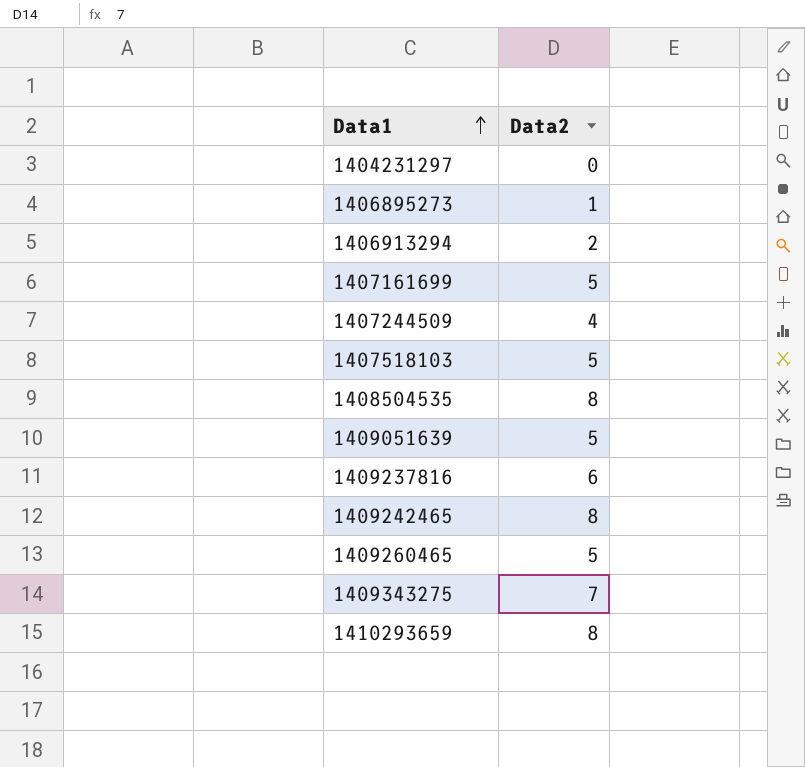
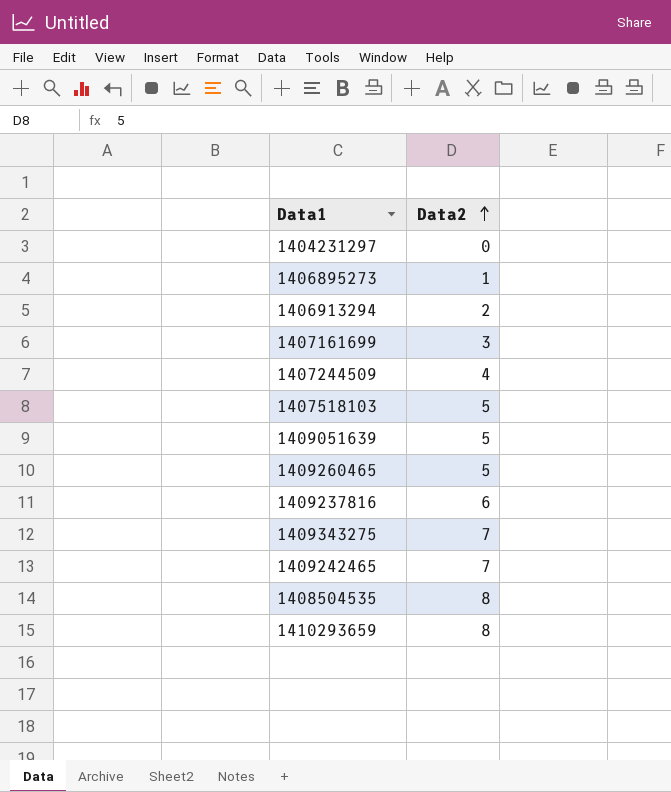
row order: Data1 ascending -> Data2 ascending
1407161699 | Data2: 5 -> 3
1409242465 | Data2: 8 -> 7

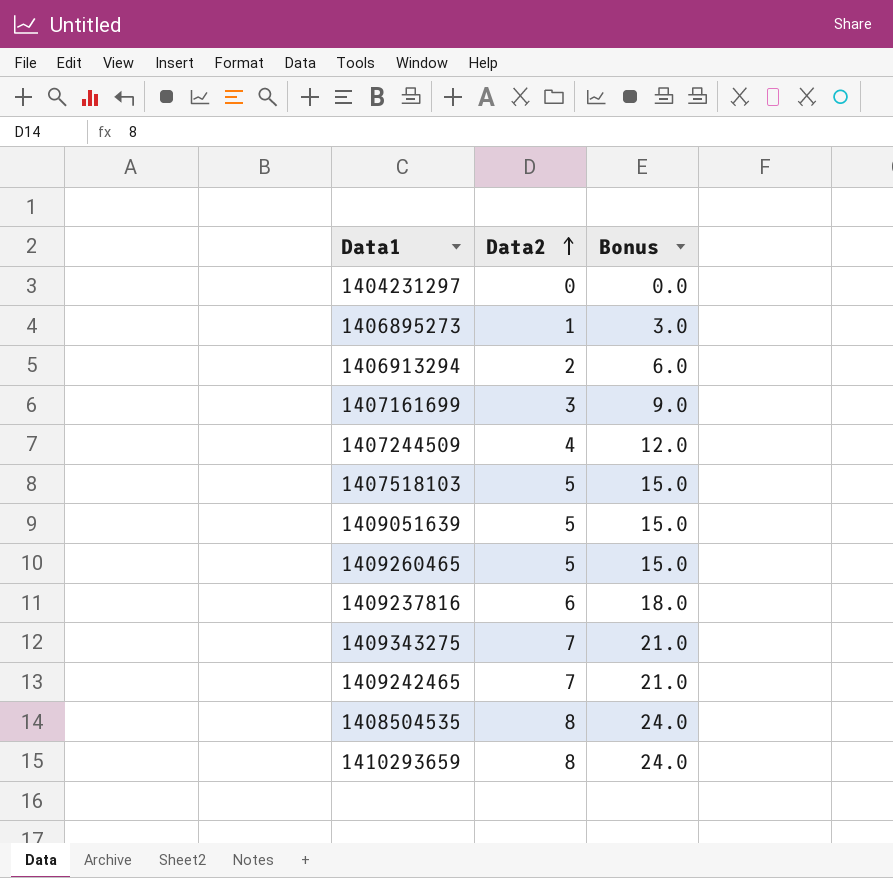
column Bonus | formula: none -> [Data2] * 3

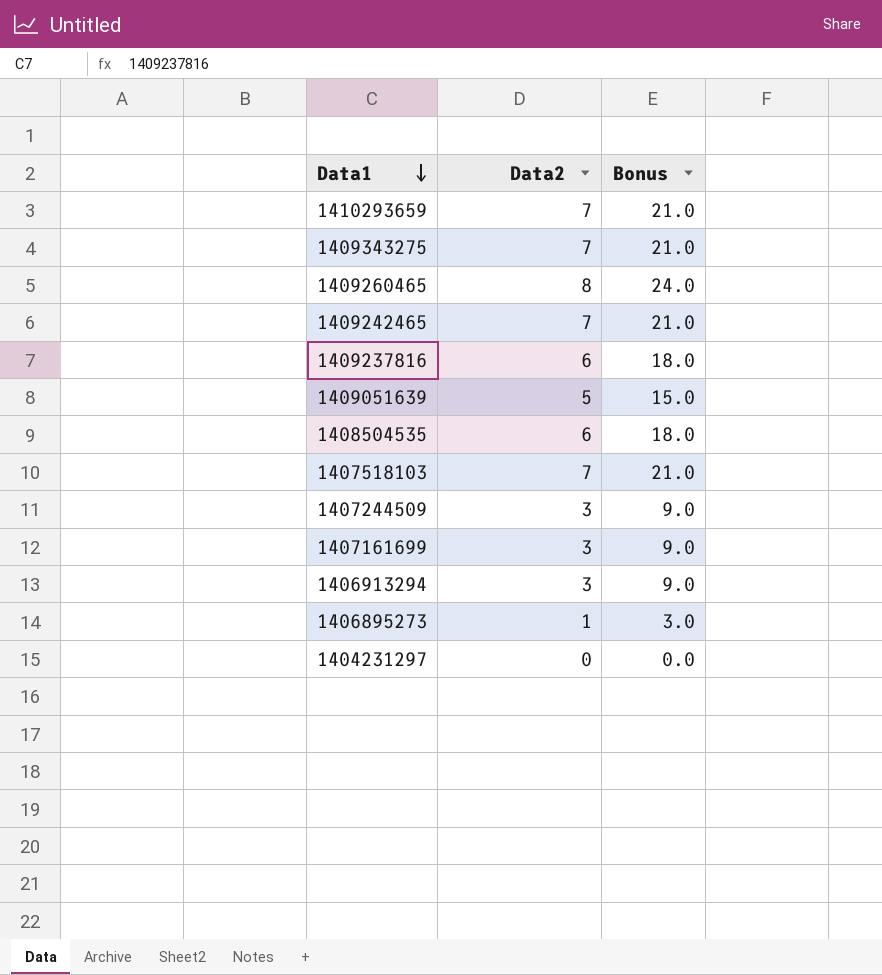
row order: Data2 ascending -> Data1 descending
1410293659 | Data2: 8 -> 7
1410293659 | Bonus: 24.0 -> 21.0
1409260465 | Data2: 5 -> 8
1409260465 | Bonus: 15.0 -> 24.0
1408504535 | Data2: 8 -> 6
1408504535 | Bonus: 24.0 -> 18.0
1407518103 | Data2: 5 -> 7
1407518103 | Bonus: 15.0 -> 21.0
1407244509 | Data2: 4 -> 3
1407244509 | Bonus: 12.0 -> 9.0
1406913294 | Data2: 2 -> 3
1406913294 | Bonus: 6.0 -> 9.0

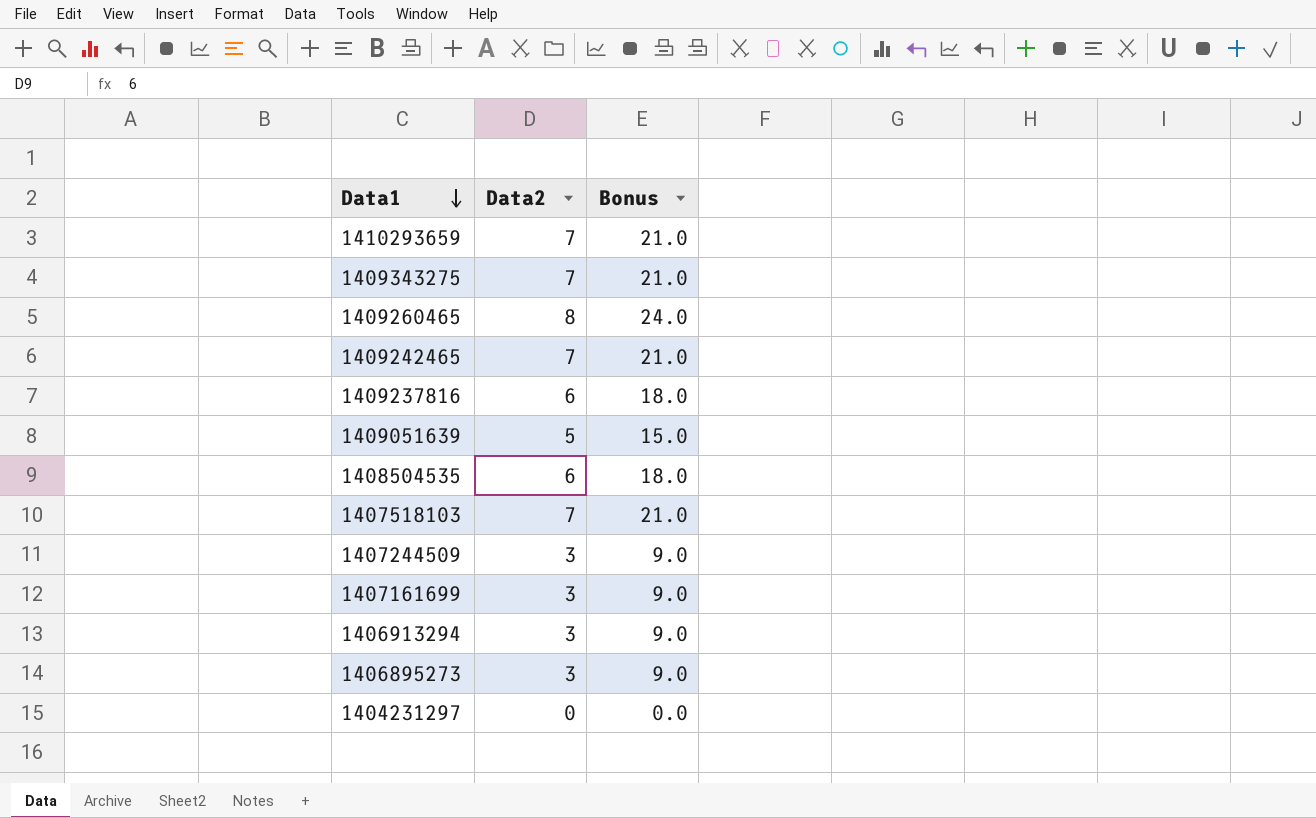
1406895273 | Data2: 1 -> 3
1406895273 | Bonus: 3.0 -> 9.0

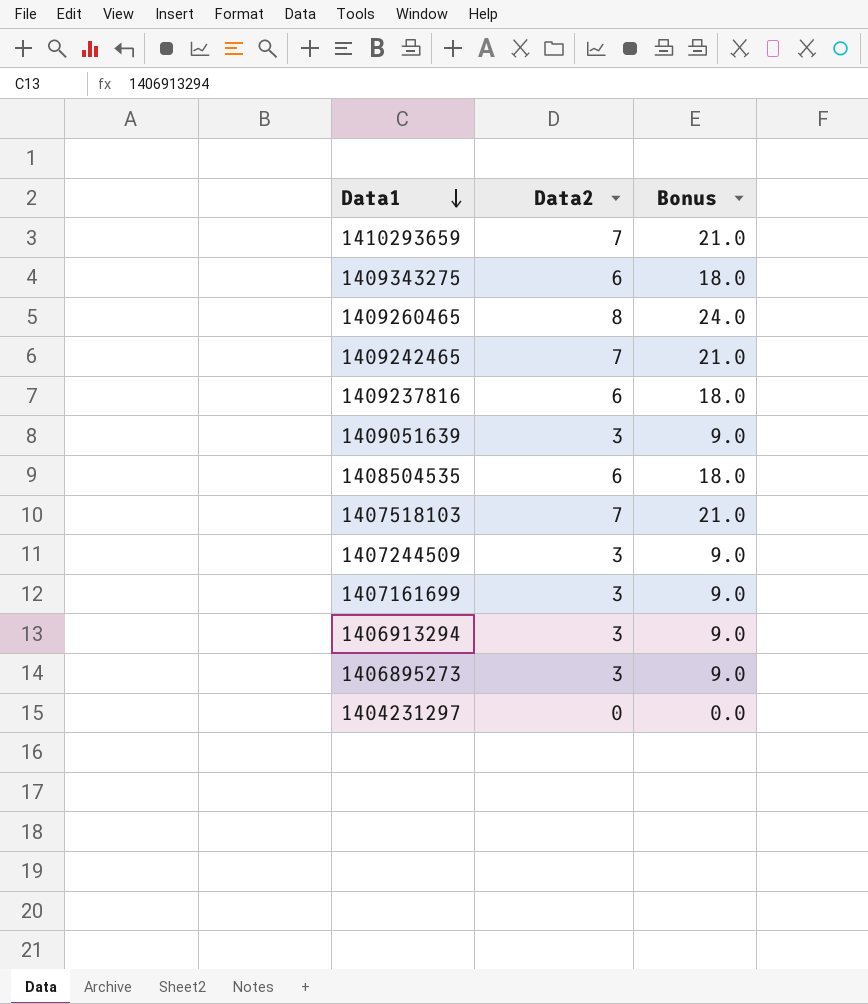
1409343275 | Data2: 7 -> 6
1409343275 | Bonus: 21.0 -> 18.0
1409051639 | Data2: 5 -> 3
1409051639 | Bonus: 15.0 -> 9.0

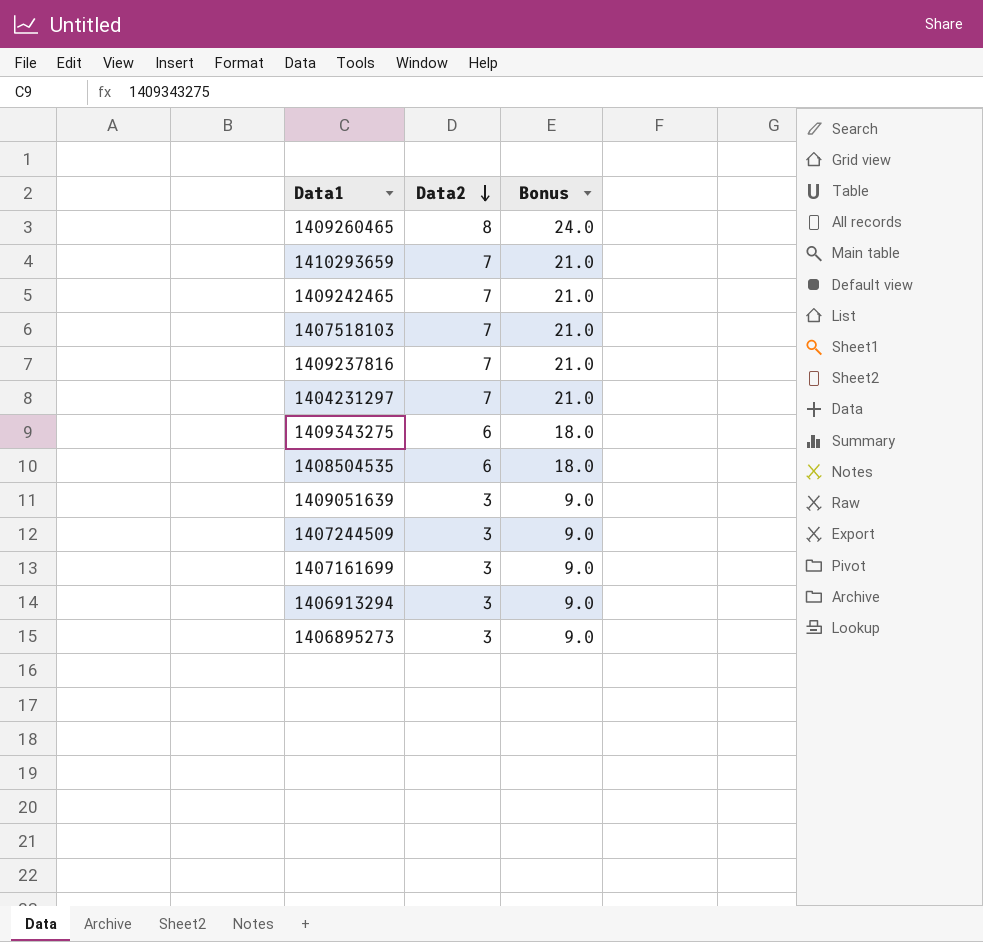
row order: Data1 descending -> Data2 descending
1409237816 | Data2: 6 -> 7
1409237816 | Bonus: 18.0 -> 21.0
1404231297 | Data2: 0 -> 7
1404231297 | Bonus: 0.0 -> 21.0

